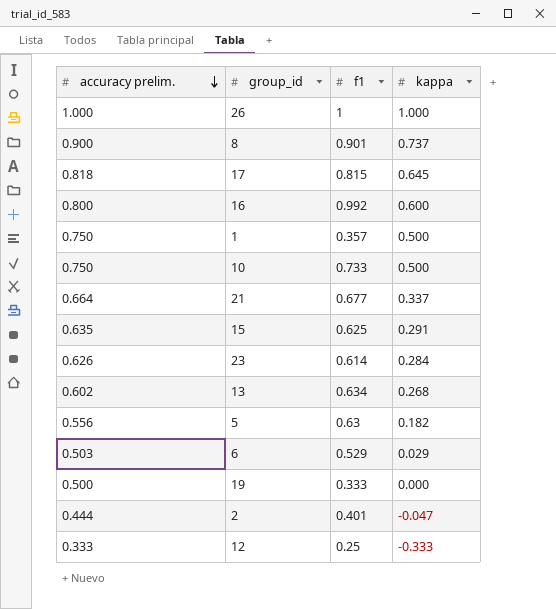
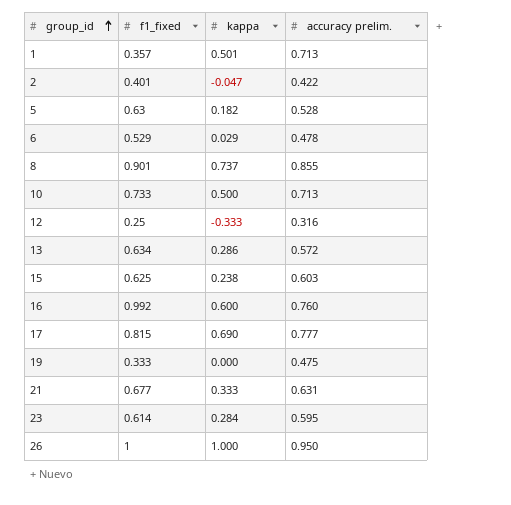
row order: accuracy prelim. descending -> group_id ascending
column name: f1 -> f1_fixed
column accuracy prelim. | position: 1 -> 4
1 | kappa: 0.500 -> 0.501
1 | accuracy prelim.: 0.750 -> 0.713
2 | accuracy prelim.: 0.444 -> 0.422
5 | accuracy prelim.: 0.556 -> 0.528
6 | accuracy prelim.: 0.503 -> 0.478
8 | accuracy prelim.: 0.900 -> 0.855
10 | accuracy prelim.: 0.750 -> 0.713
12 | accuracy prelim.: 0.333 -> 0.316
13 | kappa: 0.268 -> 0.286
13 | accuracy prelim.: 0.602 -> 0.572
15 | kappa: 0.291 -> 0.238
15 | accuracy prelim.: 0.635 -> 0.603
16 | accuracy prelim.: 0.800 -> 0.760
17 | kappa: 0.645 -> 0.690
17 | accuracy prelim.: 0.818 -> 0.777
19 | accuracy prelim.: 0.500 -> 0.475
21 | kappa: 0.337 -> 0.333
21 | accuracy prelim.: 0.664 -> 0.631
23 | accuracy prelim.: 0.626 -> 0.595
26 | accuracy prelim.: 1.000 -> 0.950

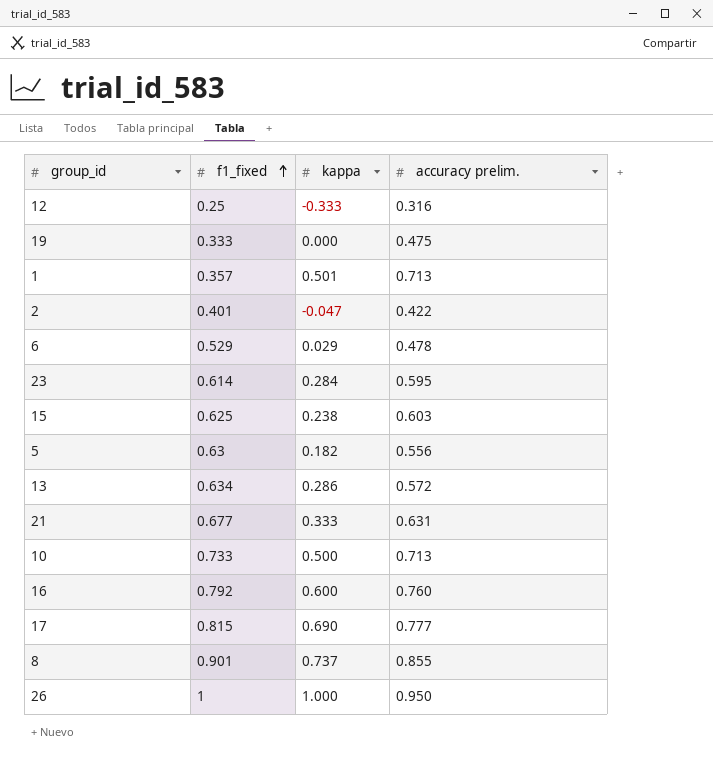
row order: group_id ascending -> f1_fixed ascending
5 | accuracy prelim.: 0.528 -> 0.556
16 | f1_fixed: 0.992 -> 0.792

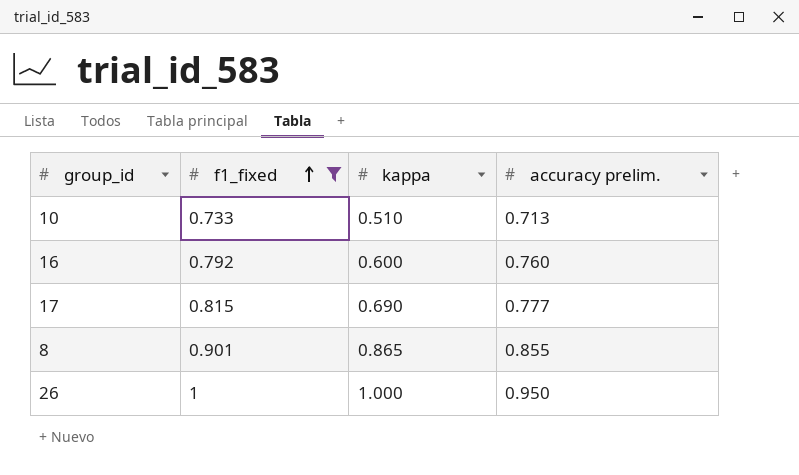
filter: none -> f1_fixed >= 0.733
10 | kappa: 0.500 -> 0.510
8 | kappa: 0.737 -> 0.865

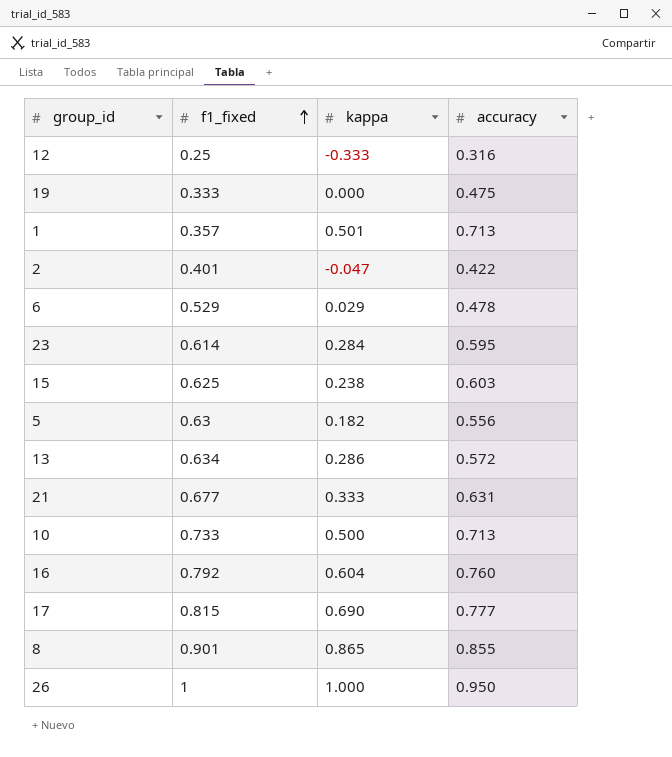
filter: f1_fixed >= 0.733 -> none
column name: accuracy prelim. -> accuracy
10 | kappa: 0.510 -> 0.500
16 | kappa: 0.600 -> 0.604

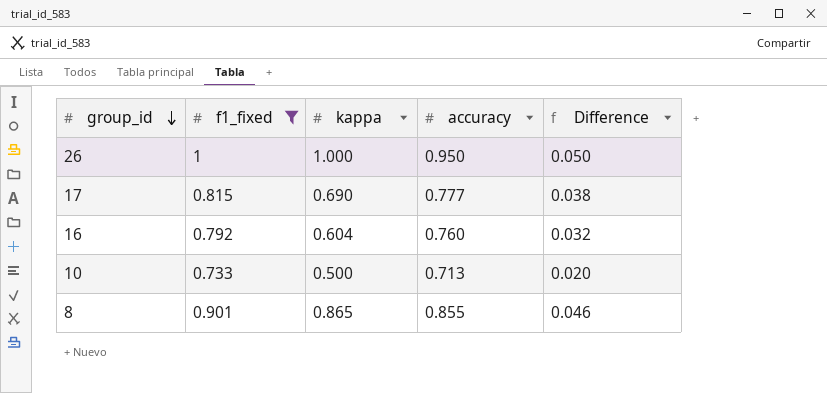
filter: none -> f1_fixed >= 0.733
row order: f1_fixed ascending -> group_id descending
column Difference | formula: none -> [f1_fixed] - [accuracy]

